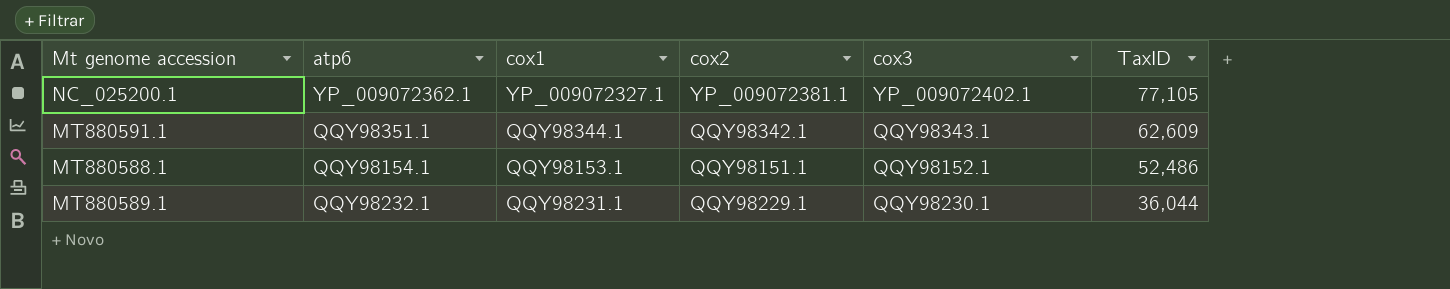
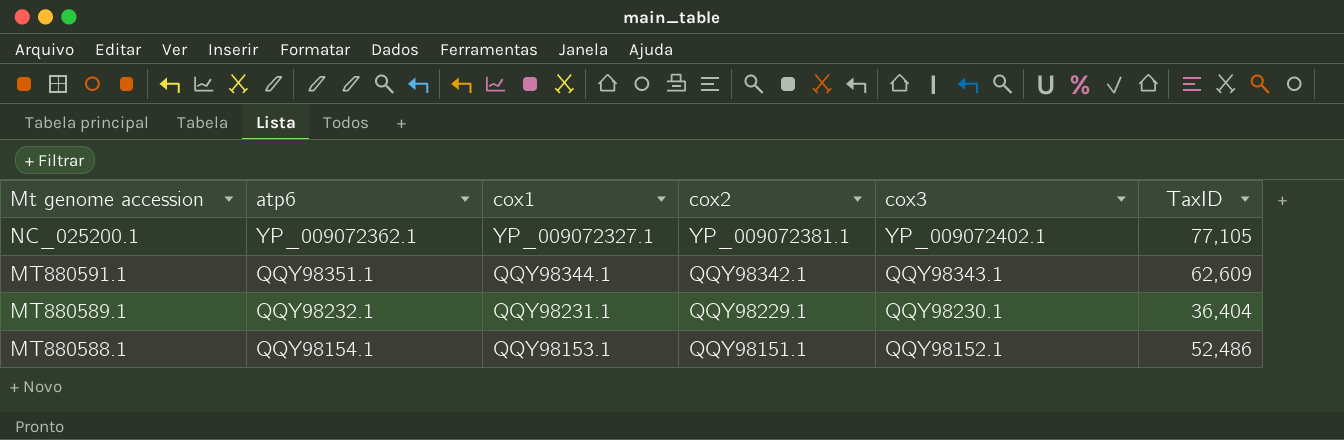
row order: TaxID descending -> Mt genome accession descending
MT880589.1 | TaxID: 36,044 -> 36,404

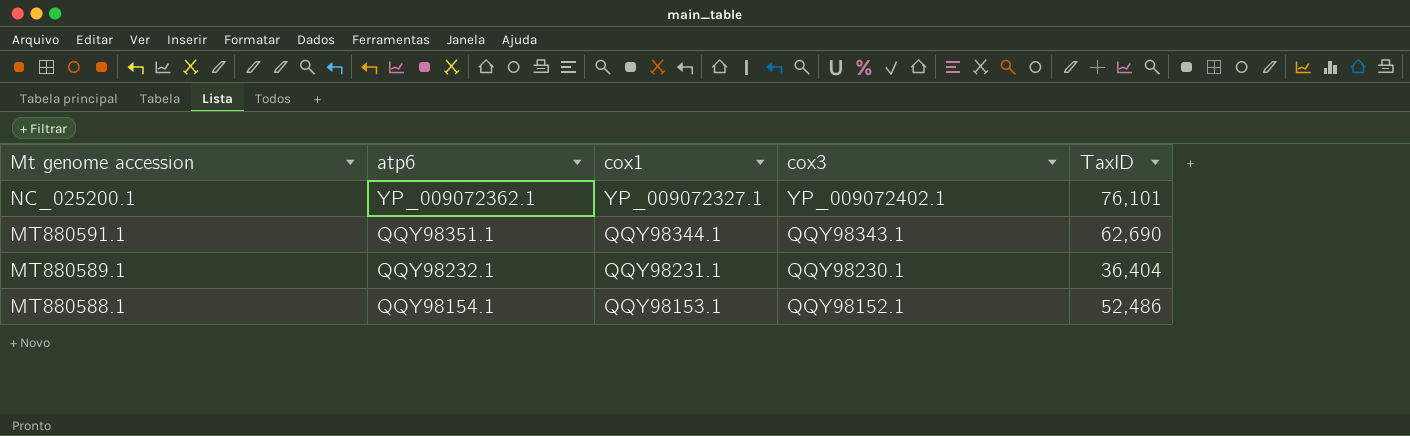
column cox2 | position: 4 -> none
NC_025200.1 | TaxID: 77,105 -> 76,101
MT880591.1 | TaxID: 62,609 -> 62,690

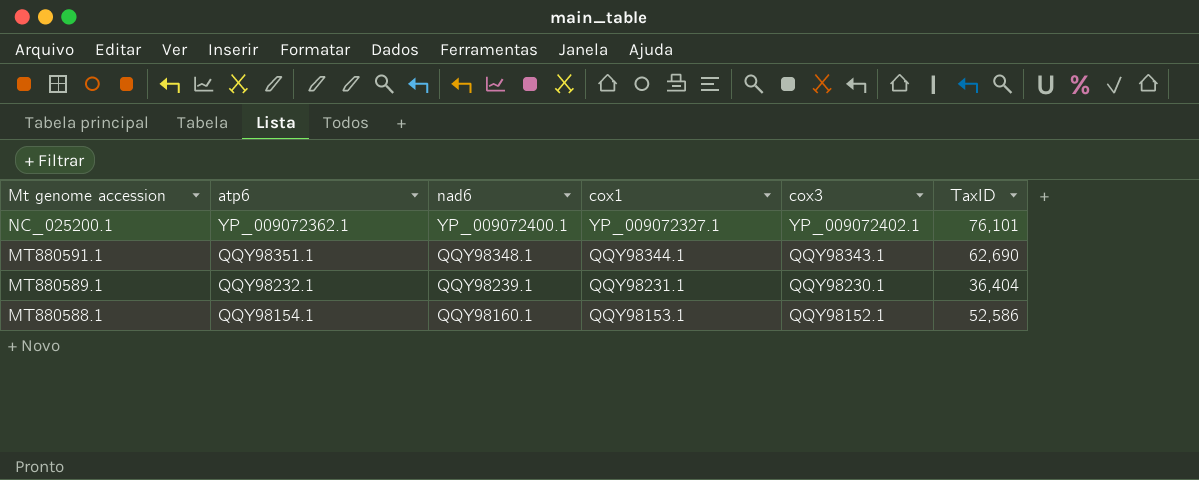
column nad6 | position: none -> 3
MT880588.1 | TaxID: 52,486 -> 52,586

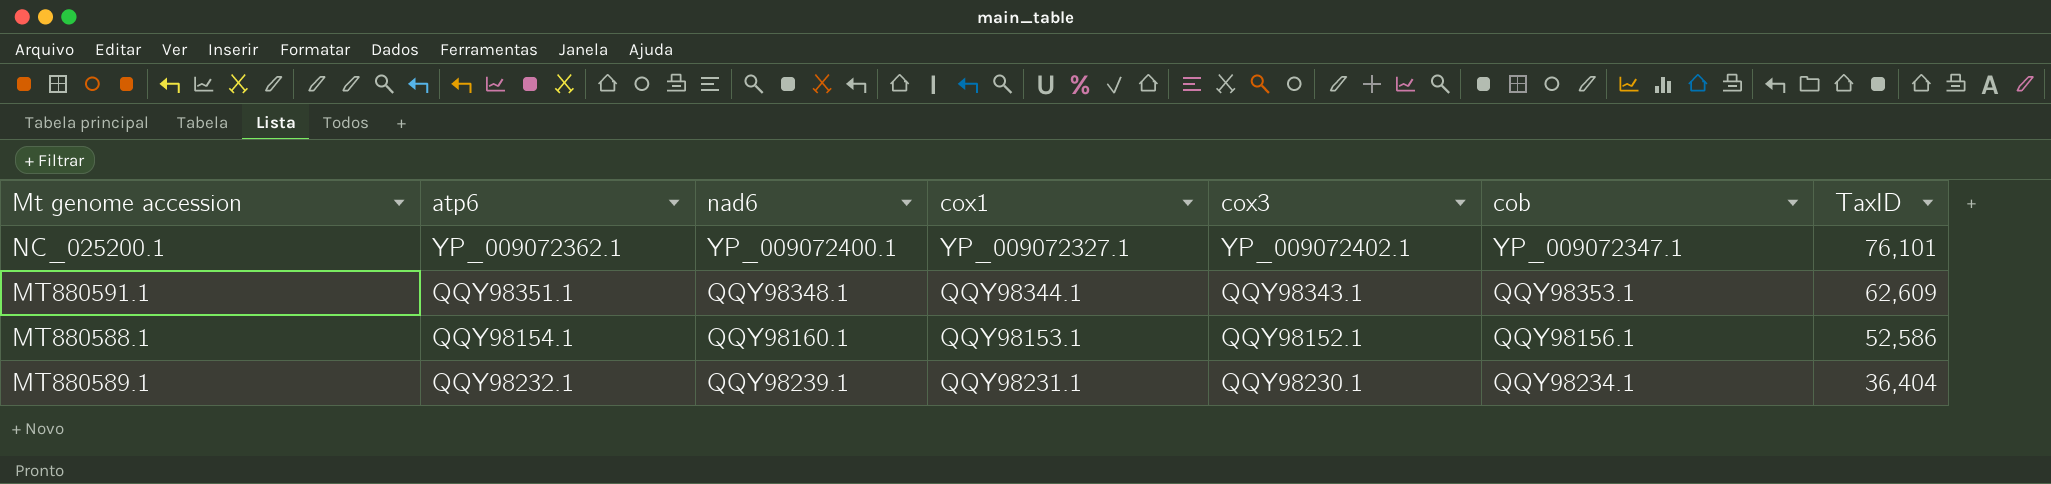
row order: Mt genome accession descending -> TaxID descending
column cob | position: none -> 6
MT880591.1 | TaxID: 62,690 -> 62,609

